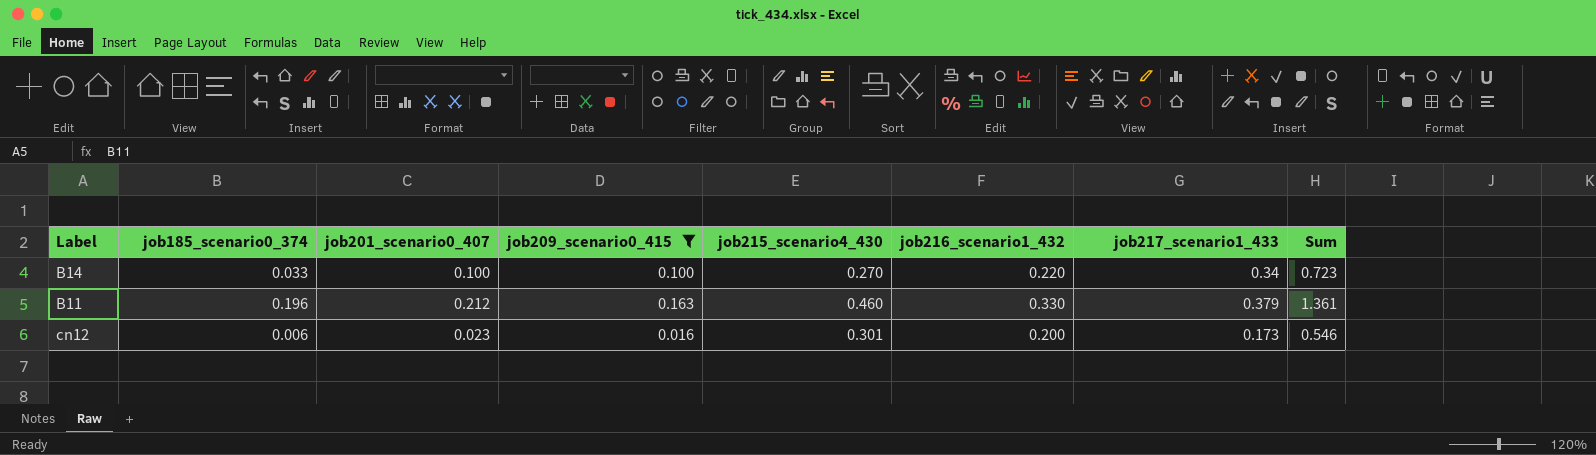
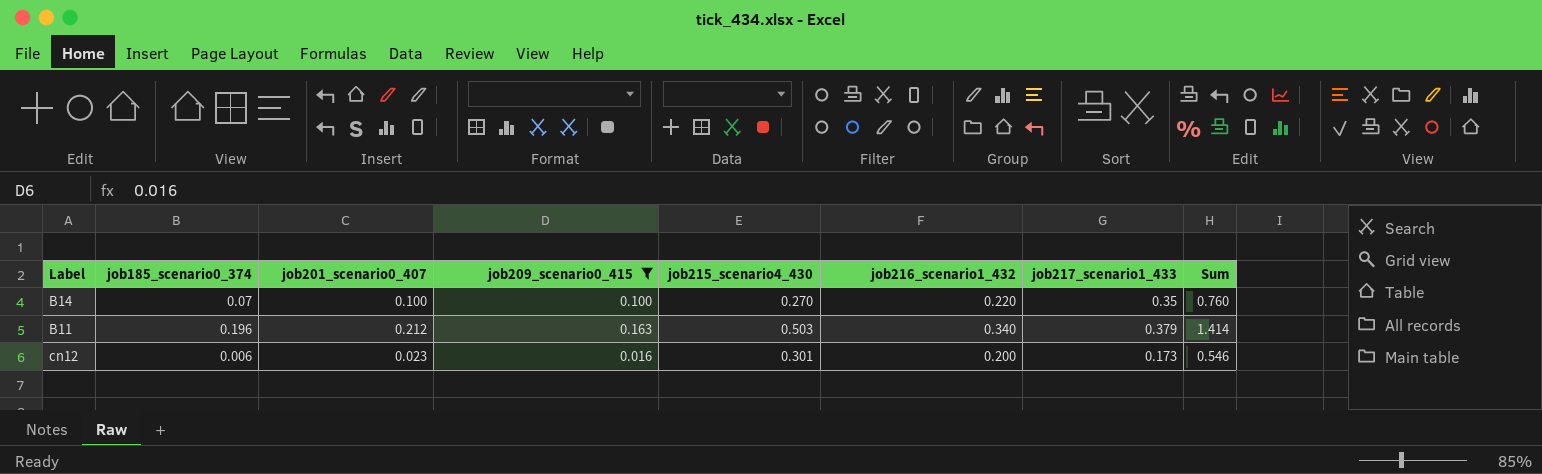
B14 | job185_scenario0_374: 0.033 -> 0.07
B14 | job217_scenario1_433: 0.34 -> 0.35
B14 | Sum: 0.723 -> 0.760
B11 | job215_scenario4_430: 0.460 -> 0.503
B11 | job216_scenario1_432: 0.330 -> 0.340
B11 | Sum: 1.361 -> 1.414

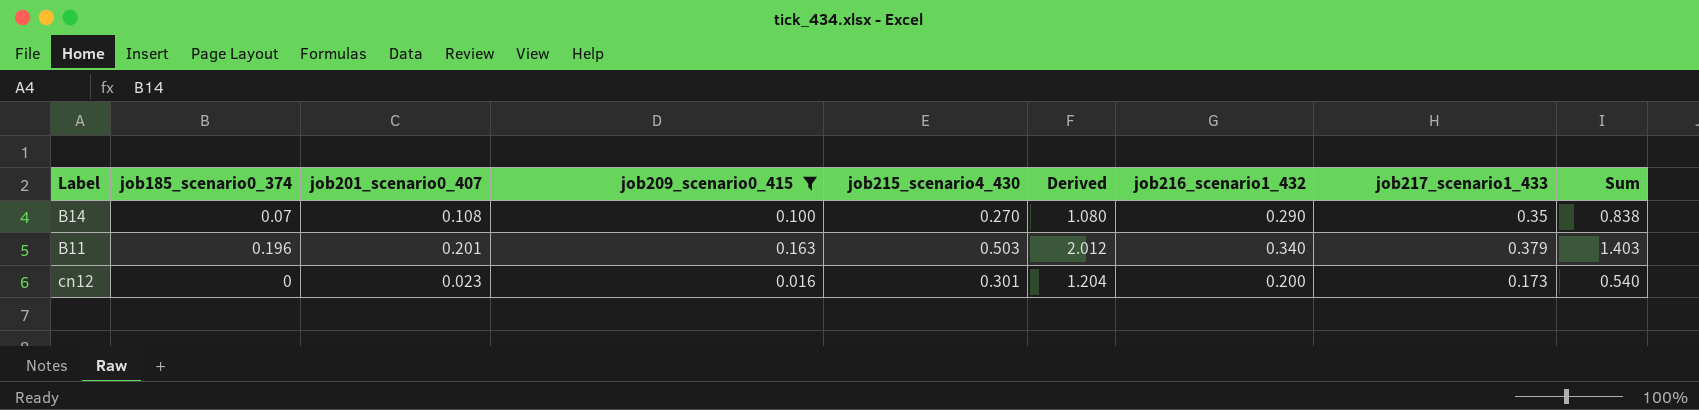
column Derived | formula: none -> [job215_scenario4_430] * 4
B14 | job201_scenario0_407: 0.100 -> 0.108
B14 | job216_scenario1_432: 0.220 -> 0.290
B14 | Sum: 0.760 -> 0.838
B11 | job201_scenario0_407: 0.212 -> 0.201
B11 | Sum: 1.414 -> 1.403
cn12 | job185_scenario0_374: 0.006 -> 0
cn12 | Sum: 0.546 -> 0.540

